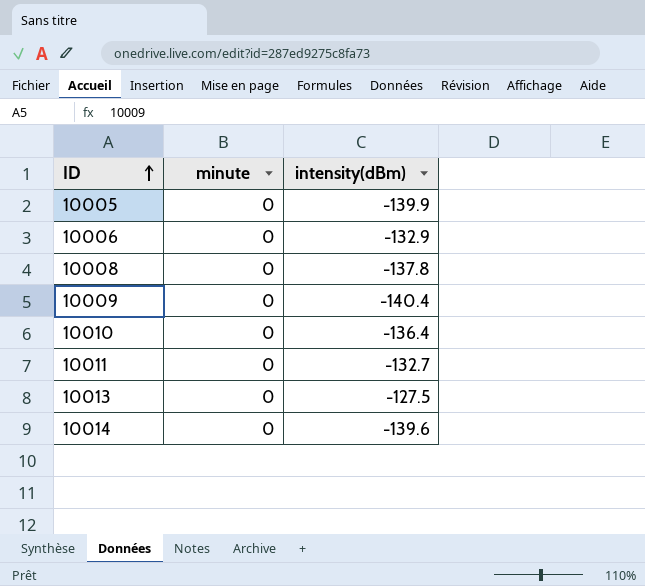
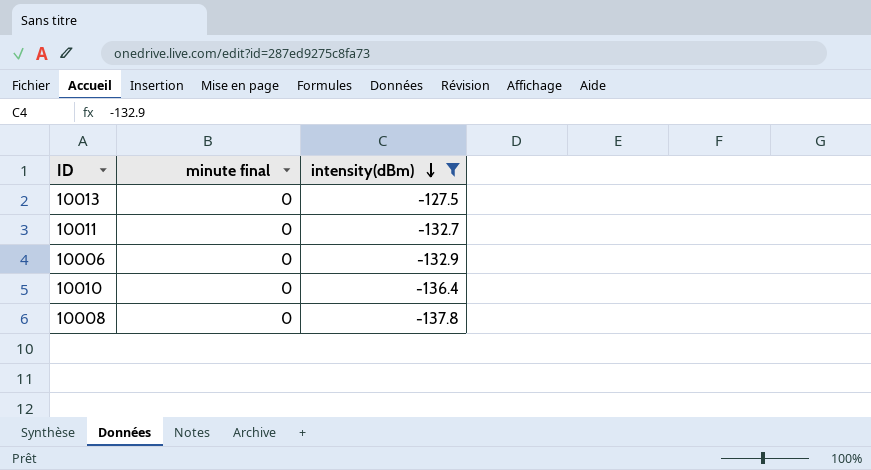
filter: none -> intensity(dBm) >= -137.8
row order: ID ascending -> intensity(dBm) descending
column name: minute -> minute final

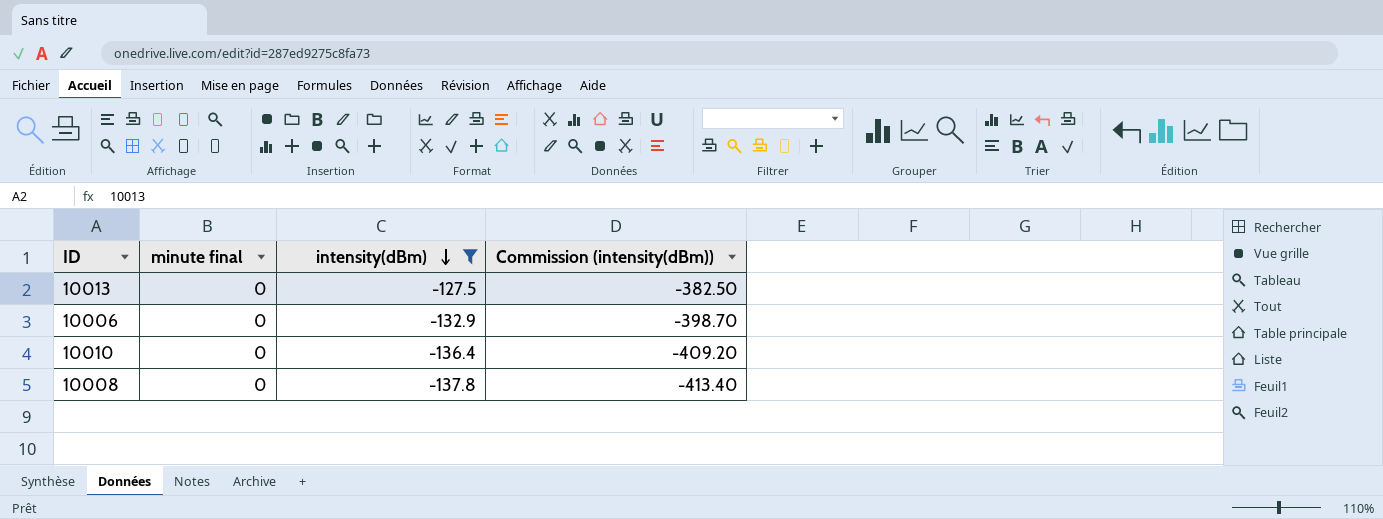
column Commission (intensity(dBm)) | formula: none -> [intensity(dBm)] * 3
row 10011: 0 | -132.7 -> none

